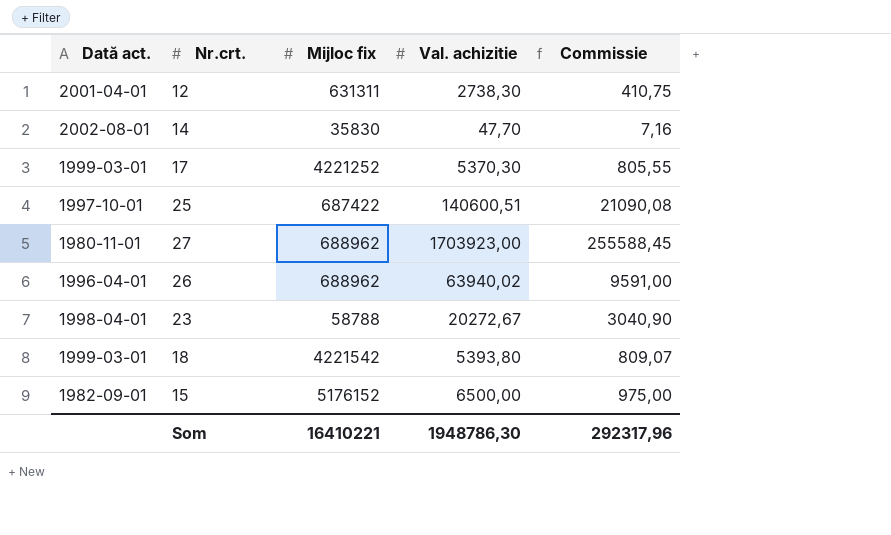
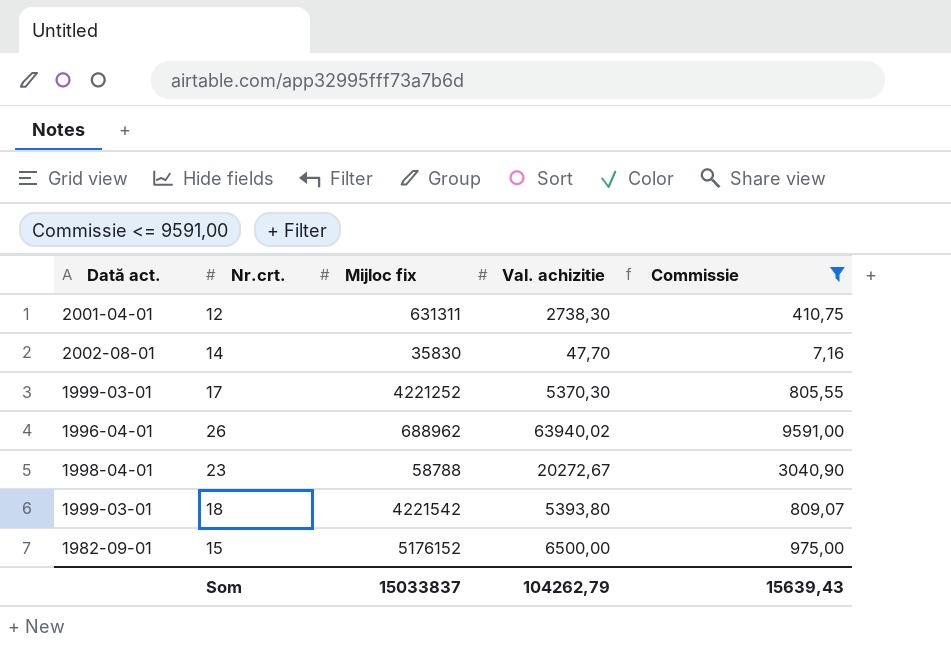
filter: none -> Commissie <= 9591,00
Som | Mijloc fix: 16410221 -> 15033837
Som | Val. achizitie: 1948786,30 -> 104262,79
Som | Commissie: 292317,96 -> 15639,43

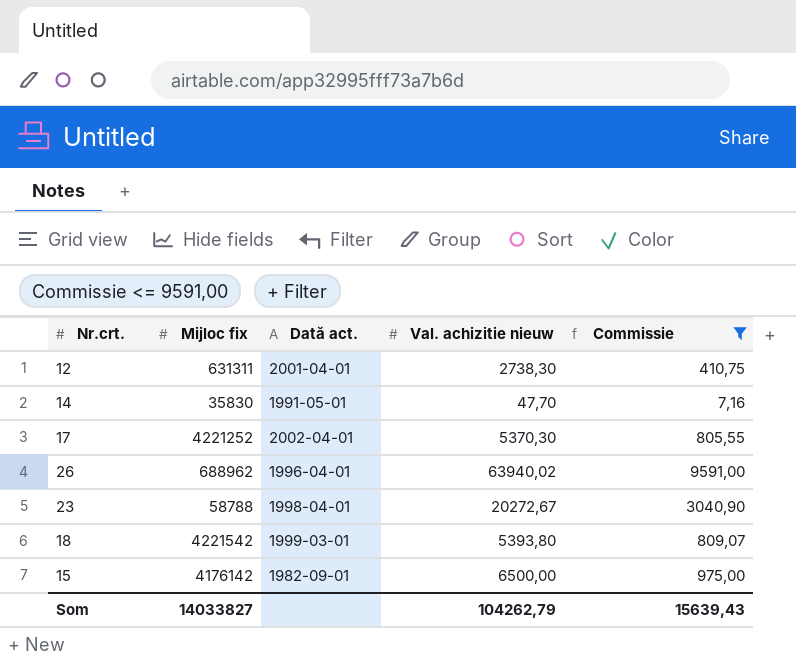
column Dată act. | position: 1 -> 3
column name: Val. achizitie -> Val. achizitie nieuw
14 | Dată act.: 2002-08-01 -> 1991-05-01
17 | Dată act.: 1999-03-01 -> 2002-04-01
15 | Mijloc fix: 5176152 -> 4176142
Som | Mijloc fix: 15033837 -> 14033827

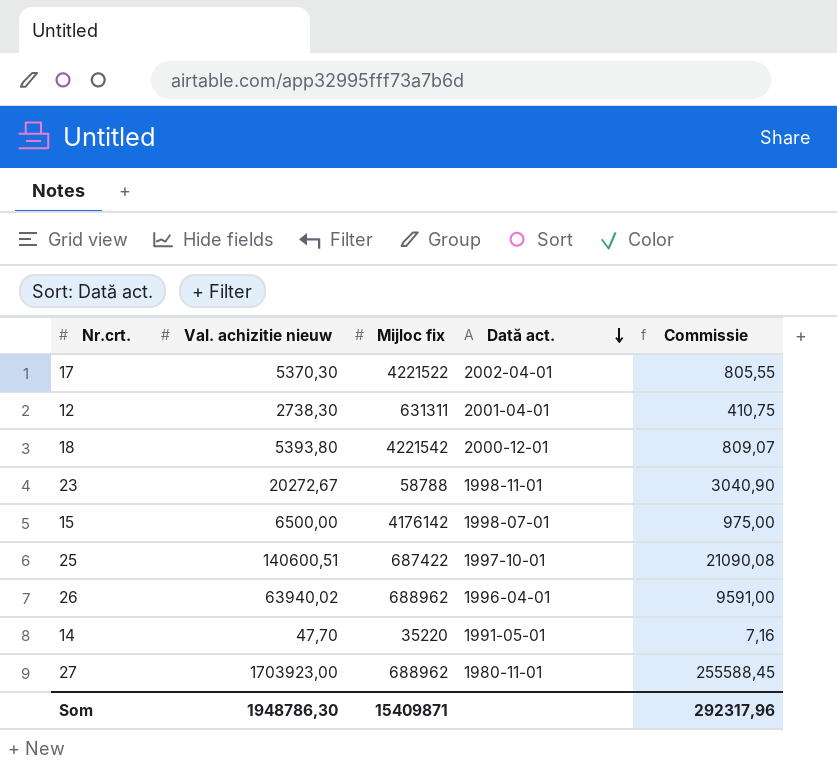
filter: Commissie <= 9591,00 -> none
row order: none -> Dată act. descending
column Val. achizitie nieuw | position: 4 -> 2
17 | Mijloc fix: 4221252 -> 4221522
18 | Dată act.: 1999-03-01 -> 2000-12-01
23 | Dată act.: 1998-04-01 -> 1998-11-01
15 | Dată act.: 1982-09-01 -> 1998-07-01
14 | Mijloc fix: 35830 -> 35220
Som | Val. achizitie nieuw: 104262,79 -> 1948786,30
Som | Mijloc fix: 14033827 -> 15409871
Som | Commissie: 15639,43 -> 292317,96

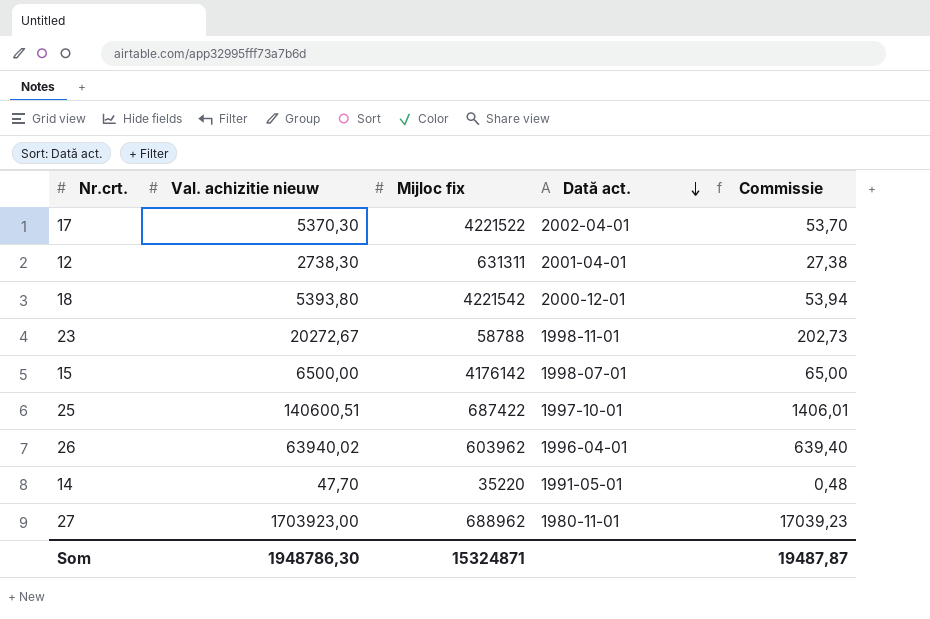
column Commissie | formula: [Val. achizitie nieuw] * 0,15 -> [Val. achizitie nieuw] * 0,01
26 | Mijloc fix: 688962 -> 603962
Som | Mijloc fix: 15409871 -> 15324871
Som | Commissie: 292317,96 -> 19487,87

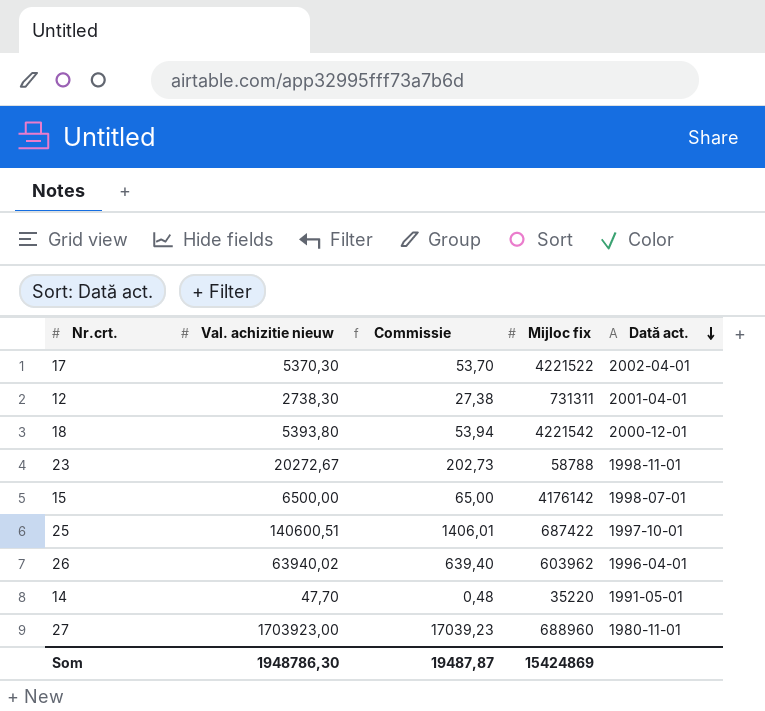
column Commissie | position: 5 -> 3
12 | Mijloc fix: 631311 -> 731311
27 | Mijloc fix: 688962 -> 688960
Som | Mijloc fix: 15324871 -> 15424869

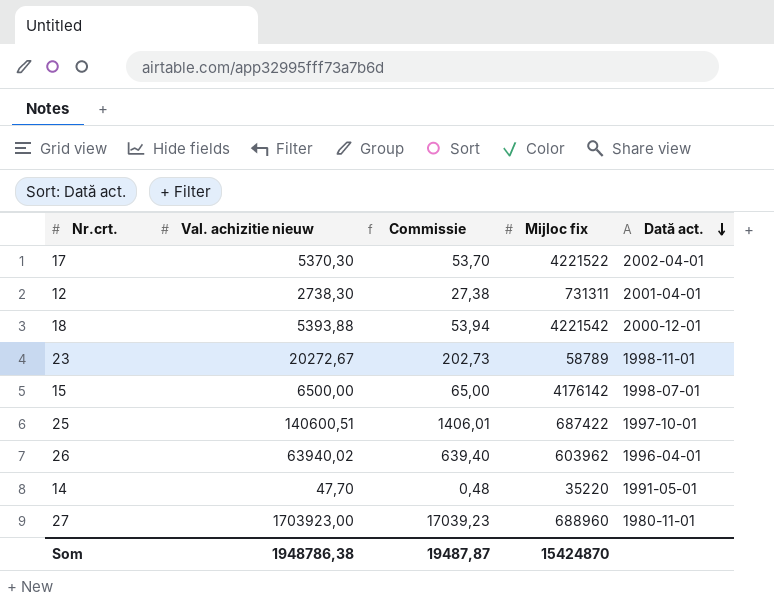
18 | Val. achizitie nieuw: 5393,80 -> 5393,88
23 | Mijloc fix: 58788 -> 58789
Som | Val. achizitie nieuw: 1948786,30 -> 1948786,38
Som | Mijloc fix: 15424869 -> 15424870

